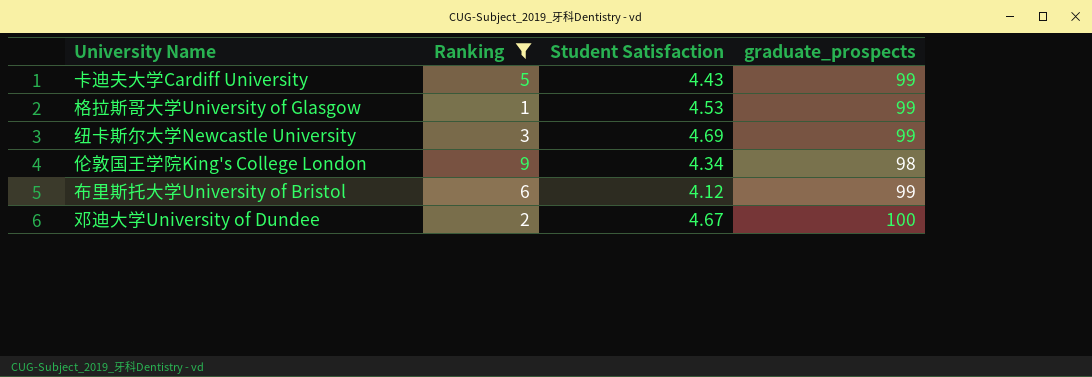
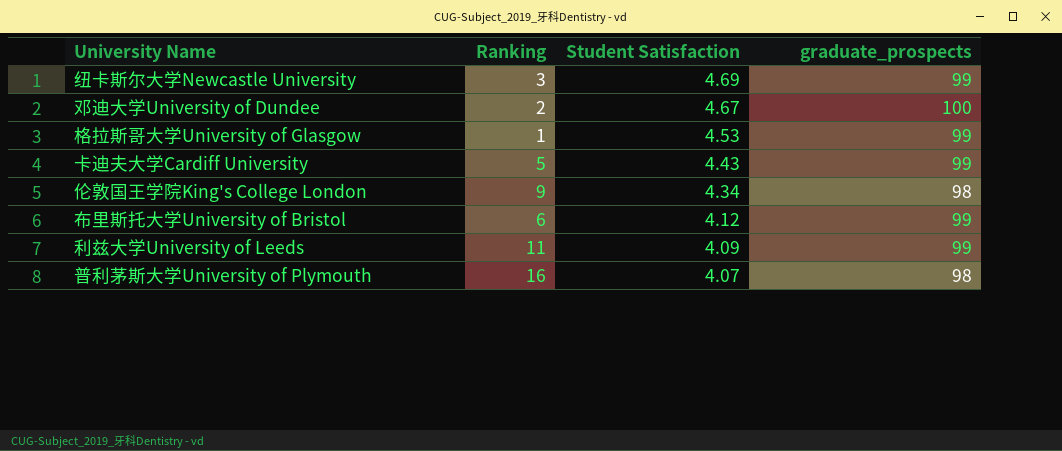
filter: Ranking <= 9 -> none
row order: none -> Student Satisfaction descending

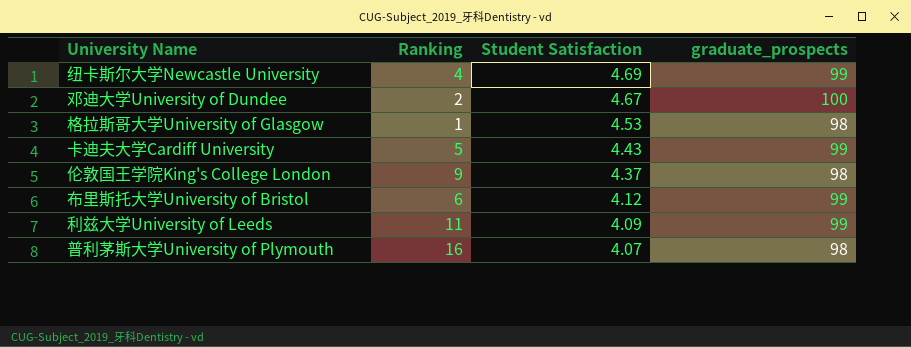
纽卡斯尔大学Newcastle University | Ranking: 3 -> 4
格拉斯哥大学University of Glasgow | graduate_prospects: 99 -> 98
伦敦国王学院King's College London | Student Satisfaction: 4.34 -> 4.37

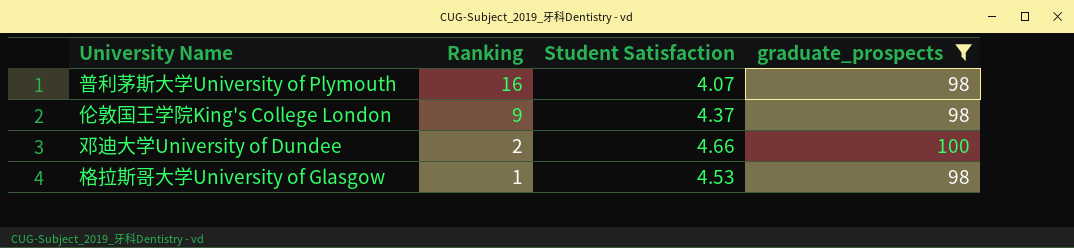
filter: none -> graduate_prospects != 99
row order: Student Satisfaction descending -> Ranking descending
邓迪大学University of Dundee | Student Satisfaction: 4.67 -> 4.66

